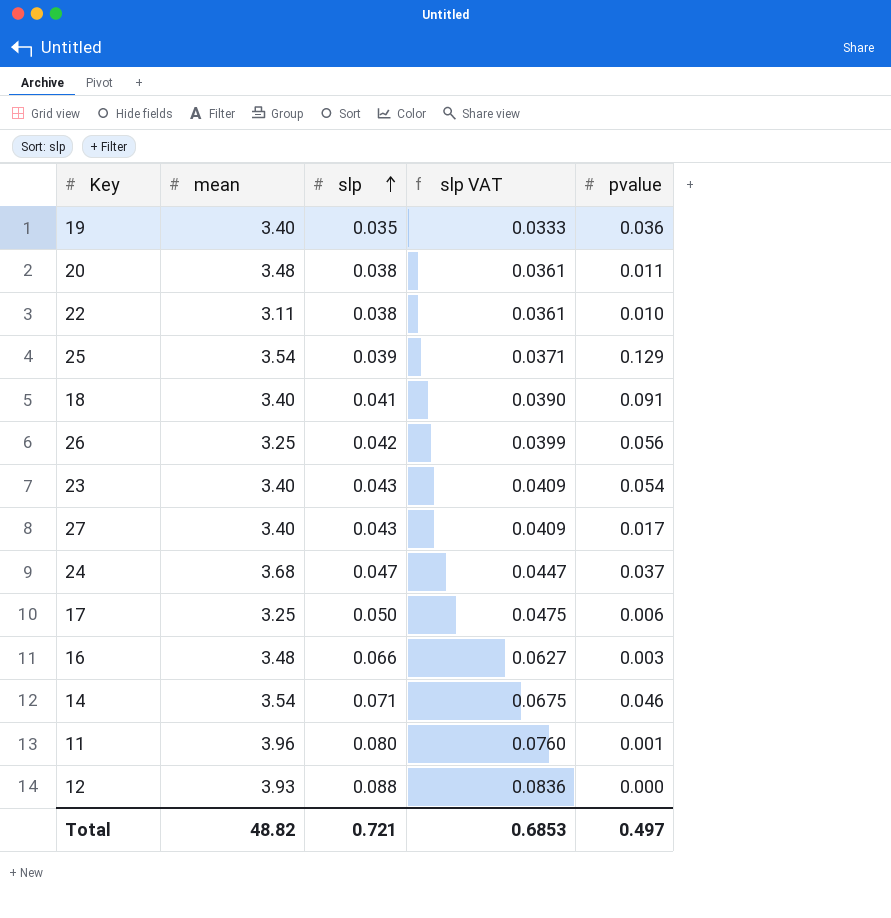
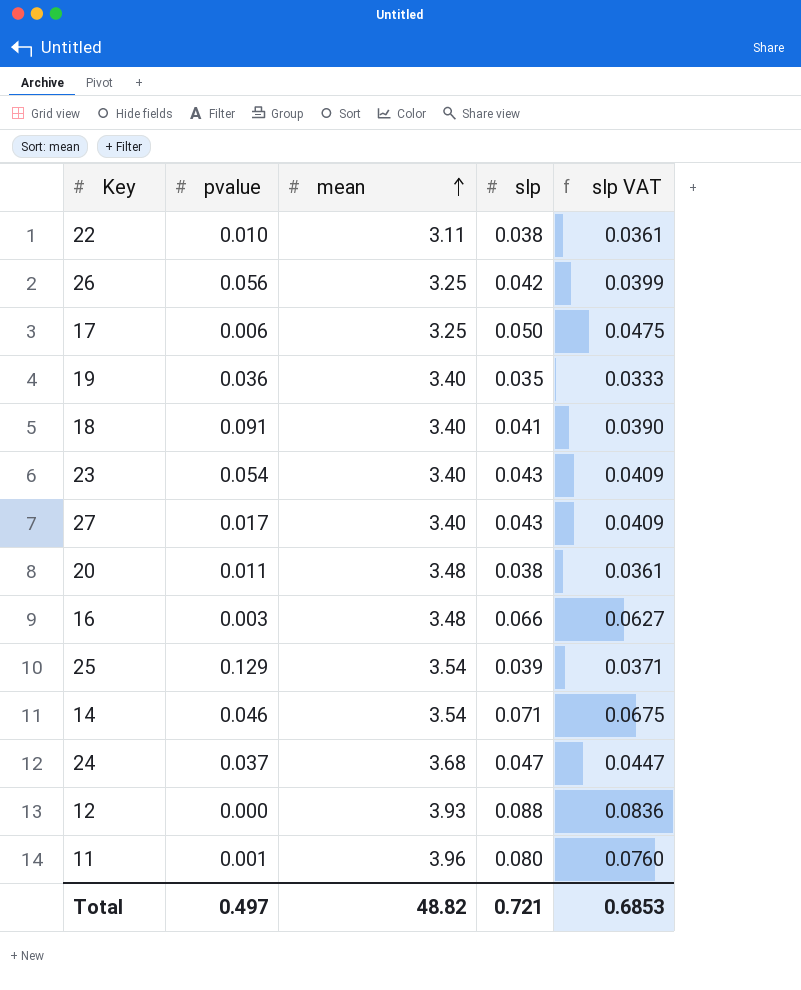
row order: slp ascending -> mean ascending
column pvalue | position: 5 -> 2

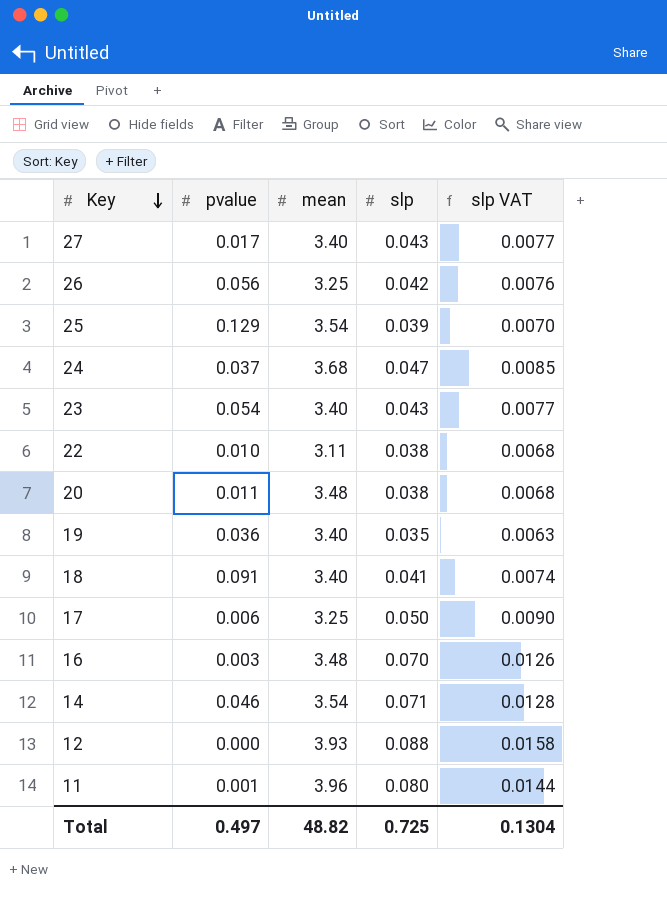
row order: mean ascending -> Key descending
column slp VAT | formula: [slp] * 0.95 -> [slp] * 0.18
16 | slp: 0.066 -> 0.070
Total | slp: 0.721 -> 0.725
Total | slp VAT: 0.6853 -> 0.1304

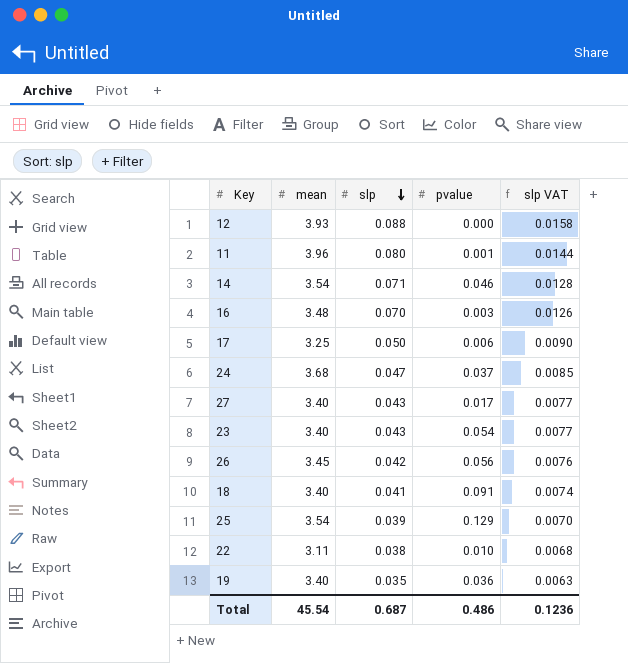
row order: Key descending -> slp descending
column pvalue | position: 2 -> 4
row 20: 0.011 | 3.48 | 0.038 | 0.0068 -> none
26 | mean: 3.25 -> 3.45
Total | mean: 48.82 -> 45.54
Total | slp: 0.725 -> 0.687
Total | pvalue: 0.497 -> 0.486
Total | slp VAT: 0.1304 -> 0.1236

